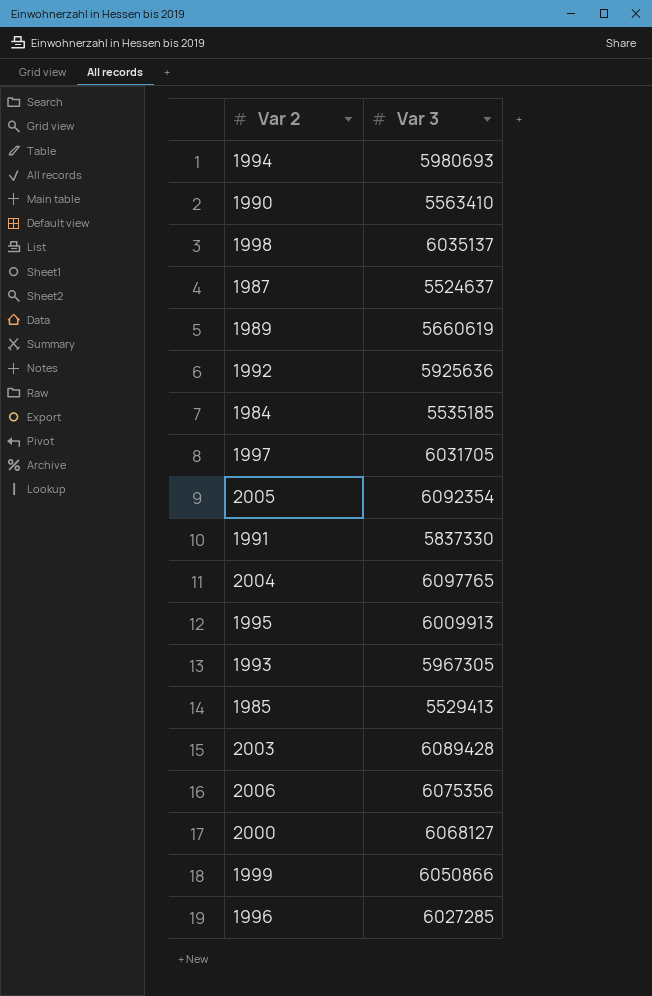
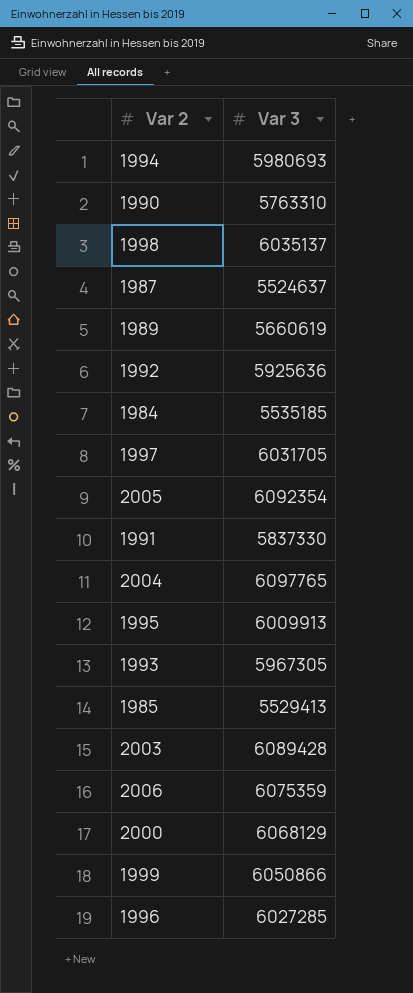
1990 | Var 3: 5563410 -> 5763310
2006 | Var 3: 6075356 -> 6075359
2000 | Var 3: 6068127 -> 6068129

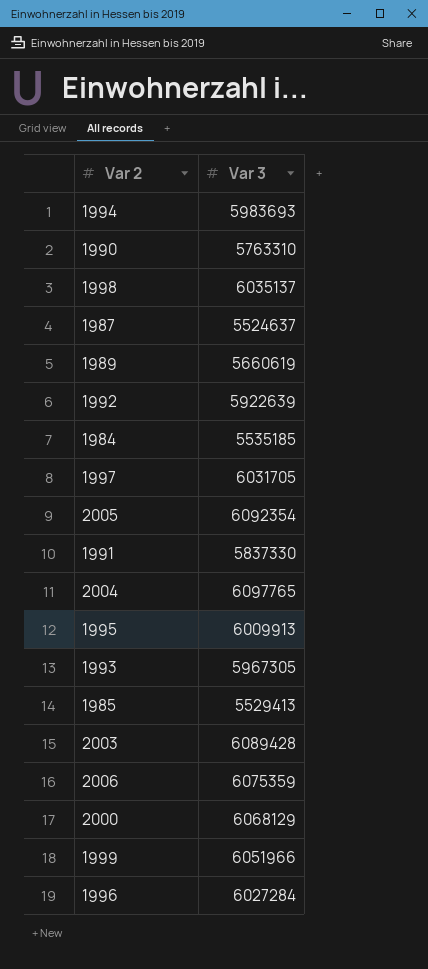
1994 | Var 3: 5980693 -> 5983693
1992 | Var 3: 5925636 -> 5922639
1999 | Var 3: 6050866 -> 6051966
1996 | Var 3: 6027285 -> 6027284

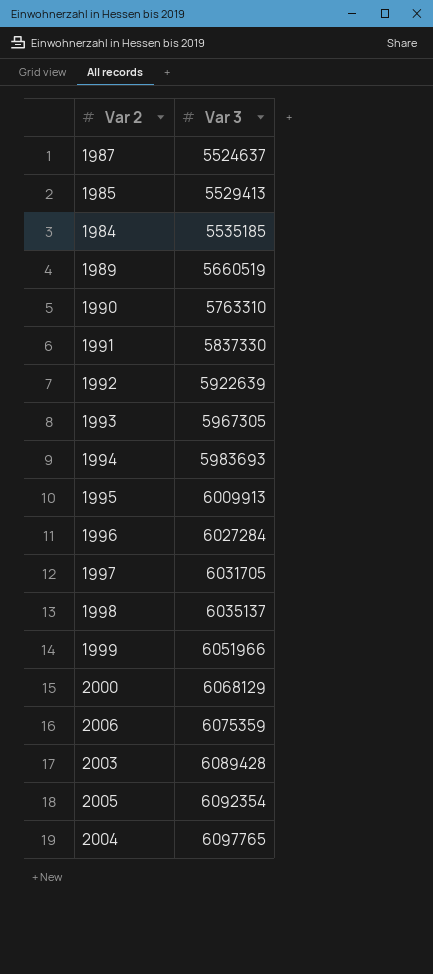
row order: none -> Var 3 ascending
1989 | Var 3: 5660619 -> 5660519

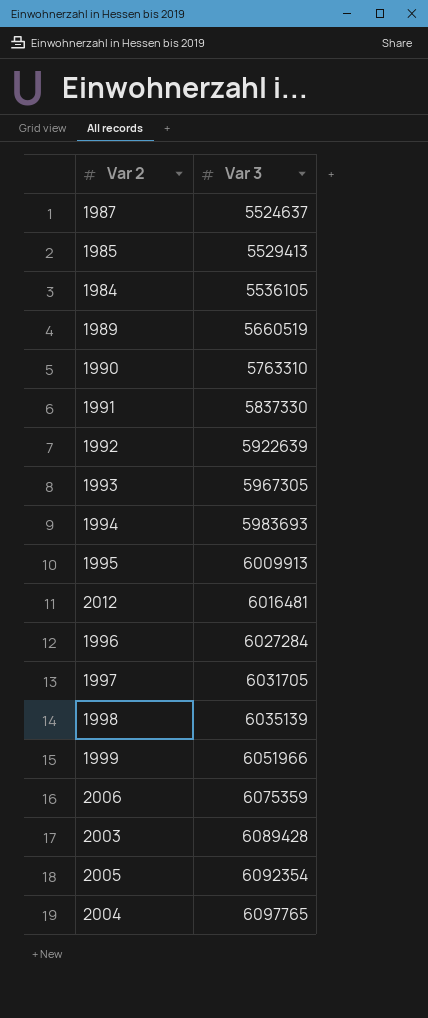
row 2000: 6068129 -> none
1984 | Var 3: 5535185 -> 5536105
row 2012: none -> 6016481
1998 | Var 3: 6035137 -> 6035139

